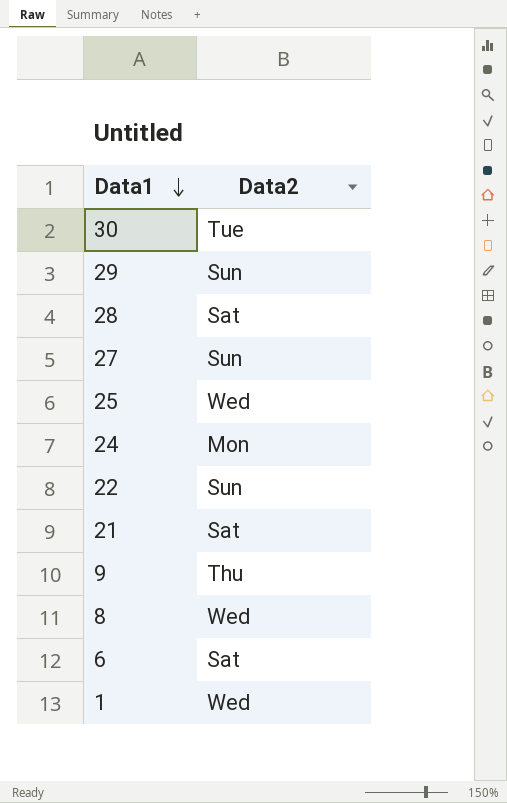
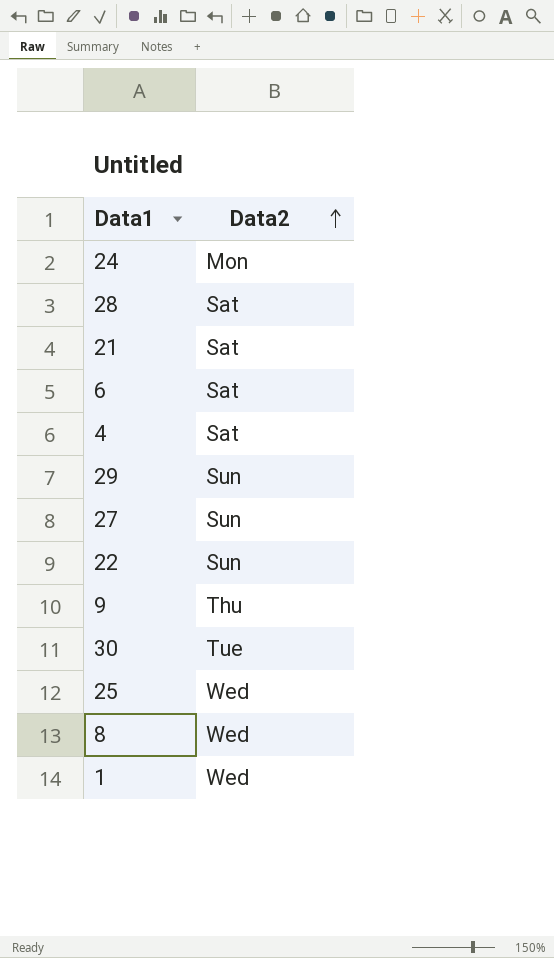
row order: Data1 descending -> Data2 ascending
row 4: none -> Sat

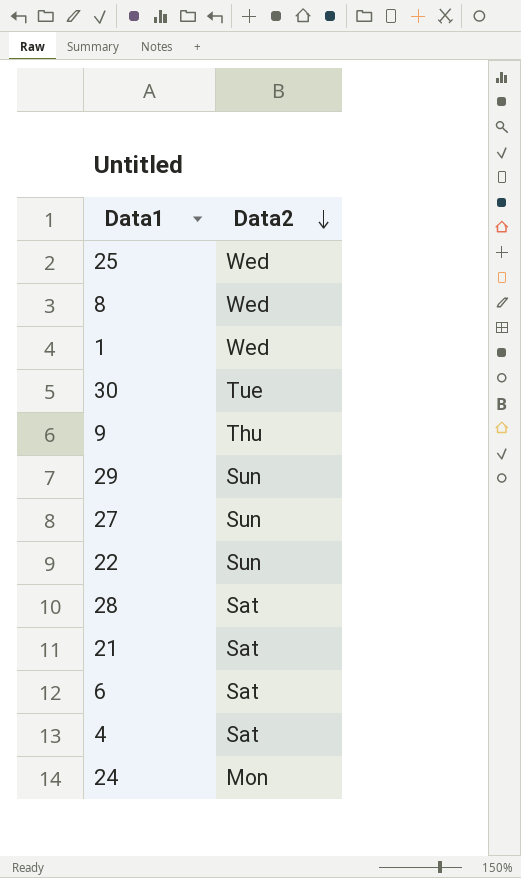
row order: Data2 ascending -> Data2 descending

